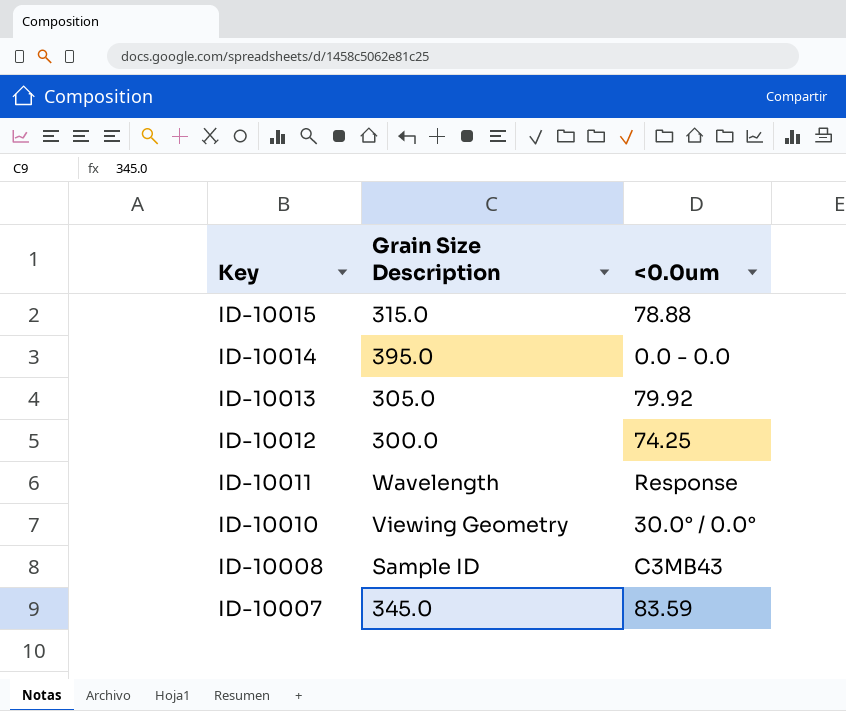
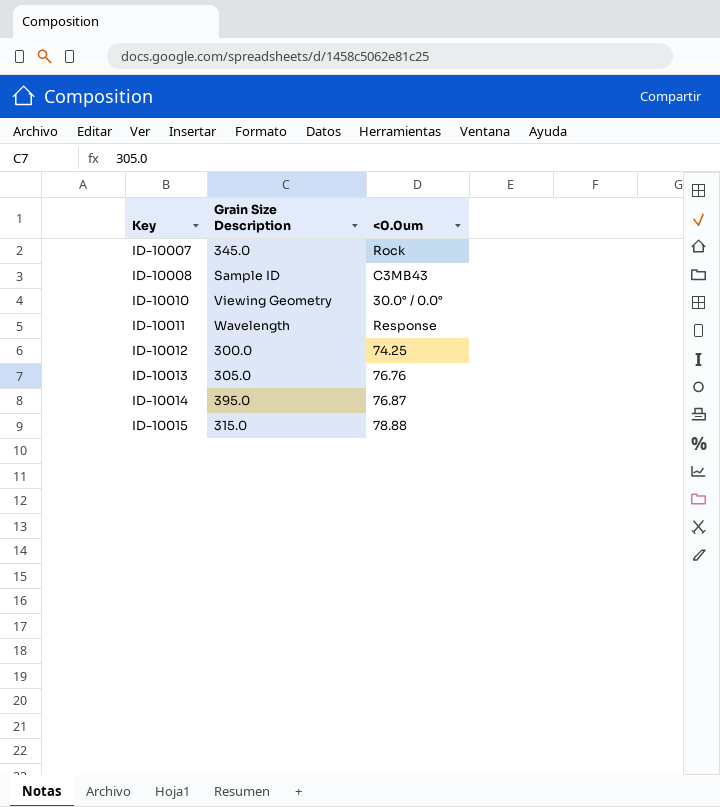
row order: Key descending -> Key ascending
ID-10007 | <0.0um: 83.59 -> Rock
ID-10013 | <0.0um: 79.92 -> 76.76
ID-10014 | <0.0um: 0.0 - 0.0 -> 76.87

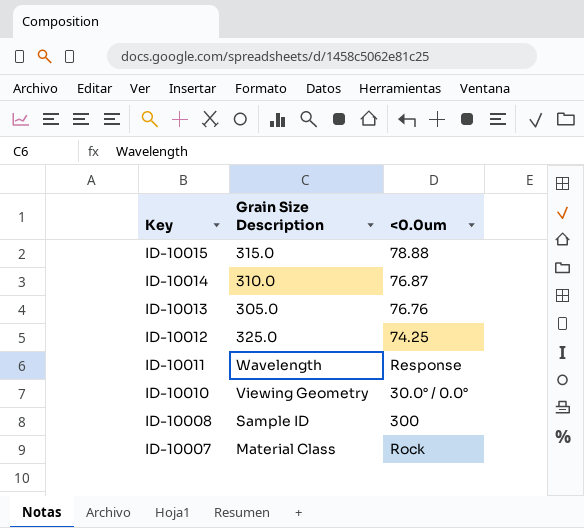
row order: Key ascending -> Key descending
ID-10014 | Grain Size Description: 395.0 -> 310.0
ID-10012 | Grain Size Description: 300.0 -> 325.0
ID-10008 | <0.0um: C3MB43 -> 300
ID-10007 | Grain Size Description: 345.0 -> Material Class

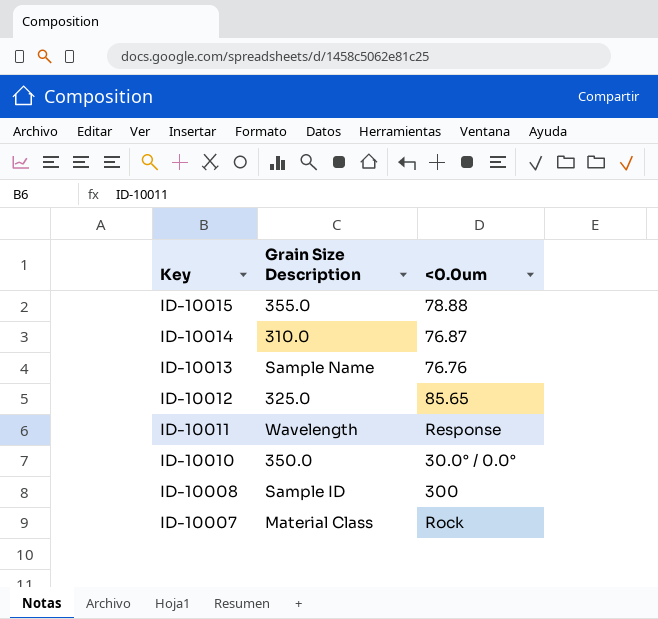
ID-10015 | Grain Size Description: 315.0 -> 355.0
ID-10013 | Grain Size Description: 305.0 -> Sample Name
ID-10012 | <0.0um: 74.25 -> 85.65
ID-10010 | Grain Size Description: Viewing Geometry -> 350.0

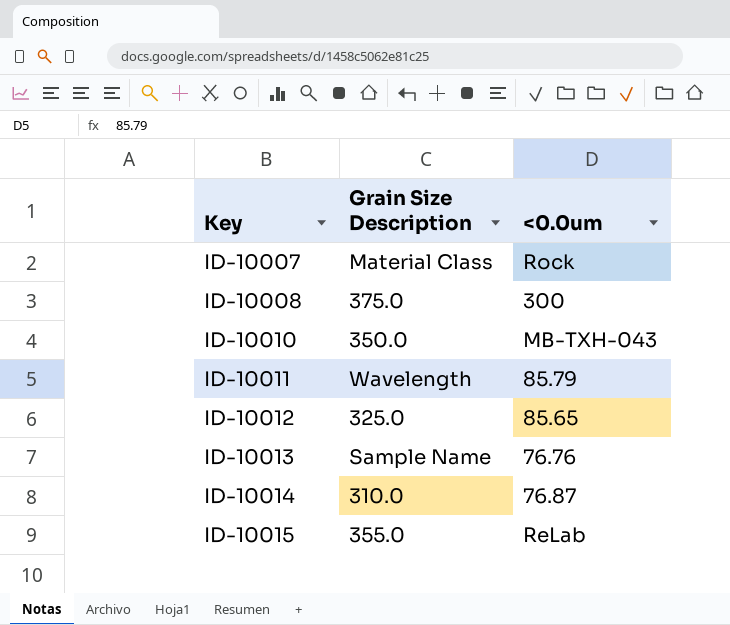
row order: Key descending -> Key ascending
ID-10008 | Grain Size Description: Sample ID -> 375.0
ID-10010 | <0.0um: 30.0° / 0.0° -> MB-TXH-043
ID-10011 | <0.0um: Response -> 85.79
ID-10015 | <0.0um: 78.88 -> ReLab

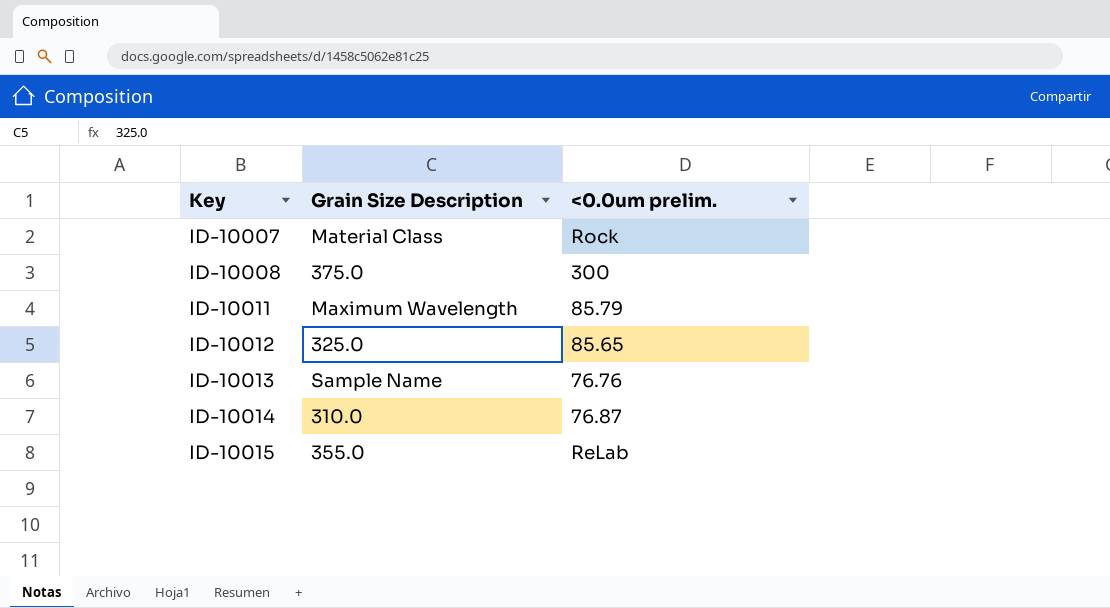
column name: <0.0um -> <0.0um prelim.
row ID-10010: 350.0 | MB-TXH-043 -> none
ID-10011 | Grain Size Description: Wavelength -> Maximum Wavelength

